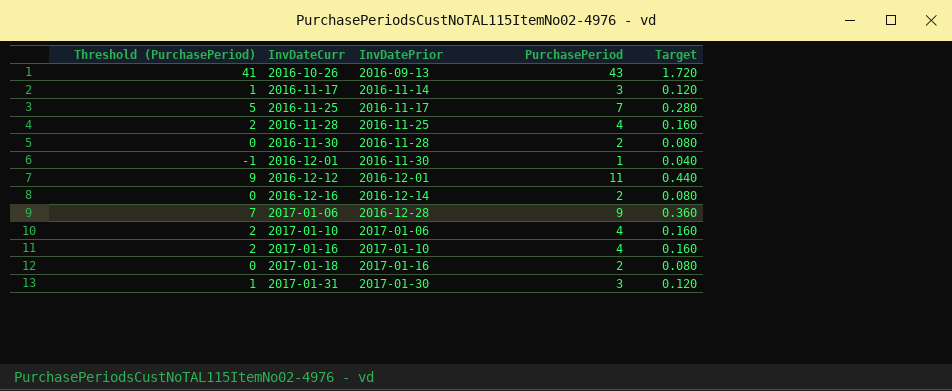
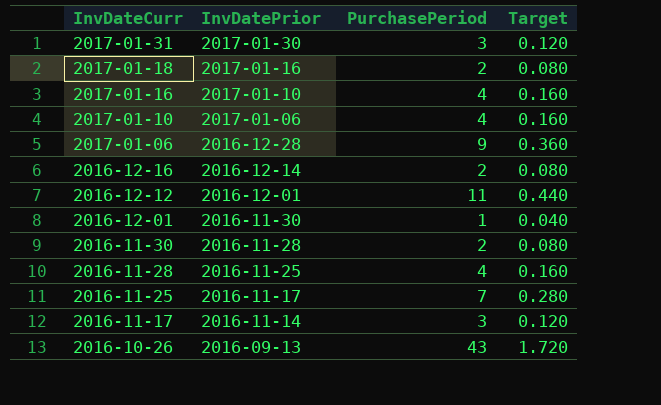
row order: InvDateCurr ascending -> InvDateCurr descending
column Threshold (PurchasePeriod) | formula: [PurchasePeriod] - 2 -> none

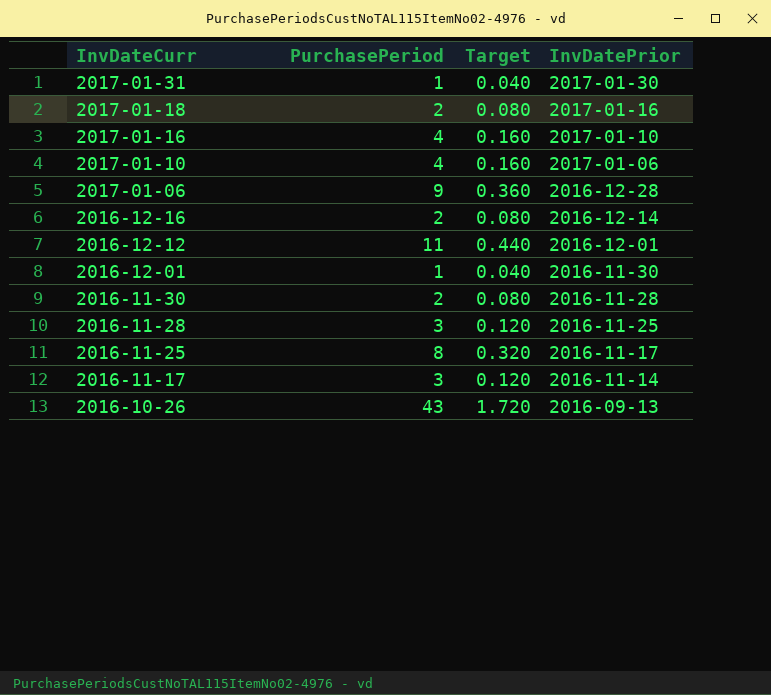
column InvDatePrior | position: 2 -> 4
2017-01-31 | PurchasePeriod: 3 -> 1
2017-01-31 | Target: 0.120 -> 0.040
2016-11-28 | PurchasePeriod: 4 -> 3
2016-11-28 | Target: 0.160 -> 0.120
2016-11-25 | PurchasePeriod: 7 -> 8
2016-11-25 | Target: 0.280 -> 0.320

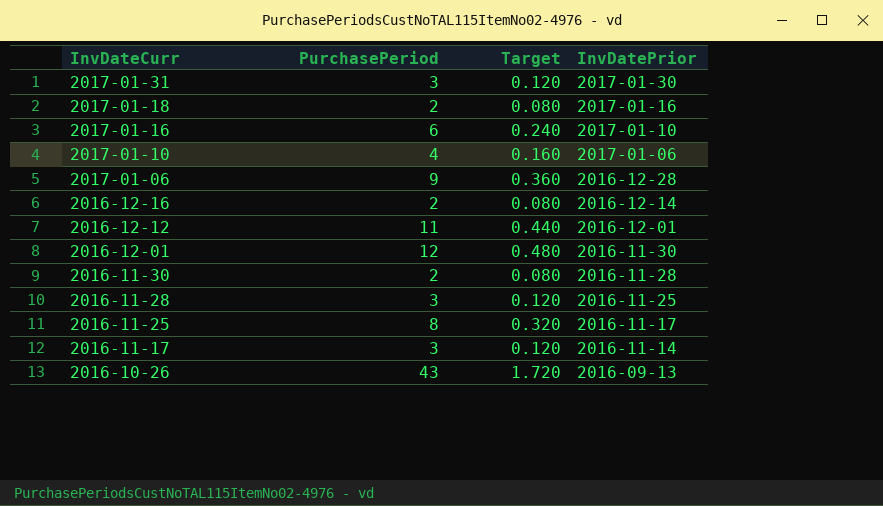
2017-01-31 | PurchasePeriod: 1 -> 3
2017-01-31 | Target: 0.040 -> 0.120
2017-01-16 | PurchasePeriod: 4 -> 6
2017-01-16 | Target: 0.160 -> 0.240
2016-12-01 | PurchasePeriod: 1 -> 12
2016-12-01 | Target: 0.040 -> 0.480

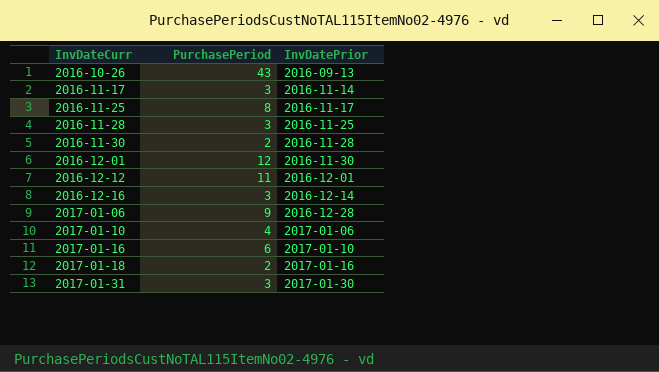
row order: InvDateCurr descending -> InvDateCurr ascending
column Target | formula: [PurchasePeriod] * 0.04 -> none
2016-12-16 | PurchasePeriod: 2 -> 3

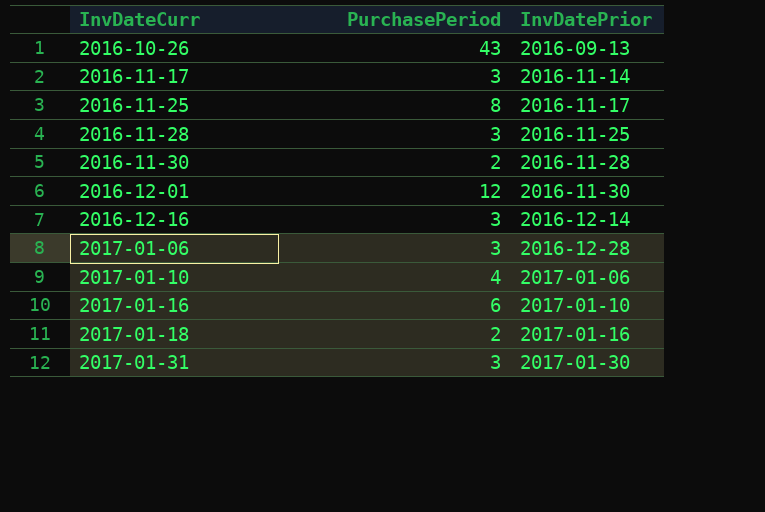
row 2016-12-12: 11 | 2016-12-01 -> none
2017-01-06 | PurchasePeriod: 9 -> 3

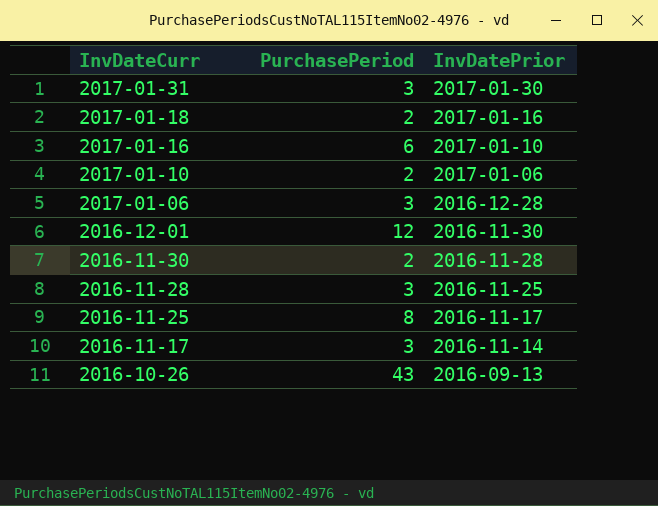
row order: InvDateCurr ascending -> InvDateCurr descending
row 2016-12-16: 3 | 2016-12-14 -> none
2017-01-10 | PurchasePeriod: 4 -> 2

